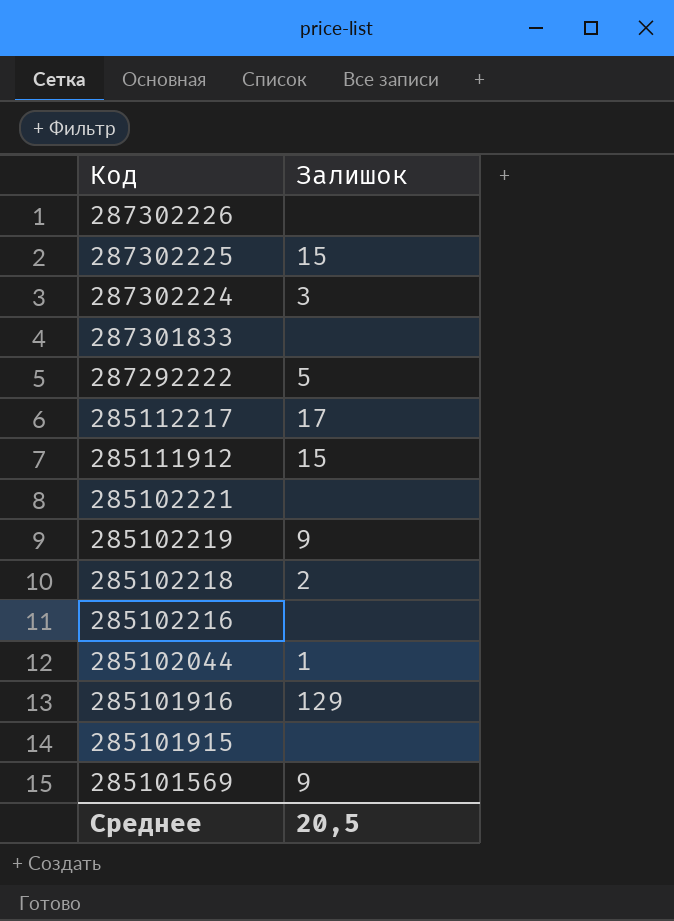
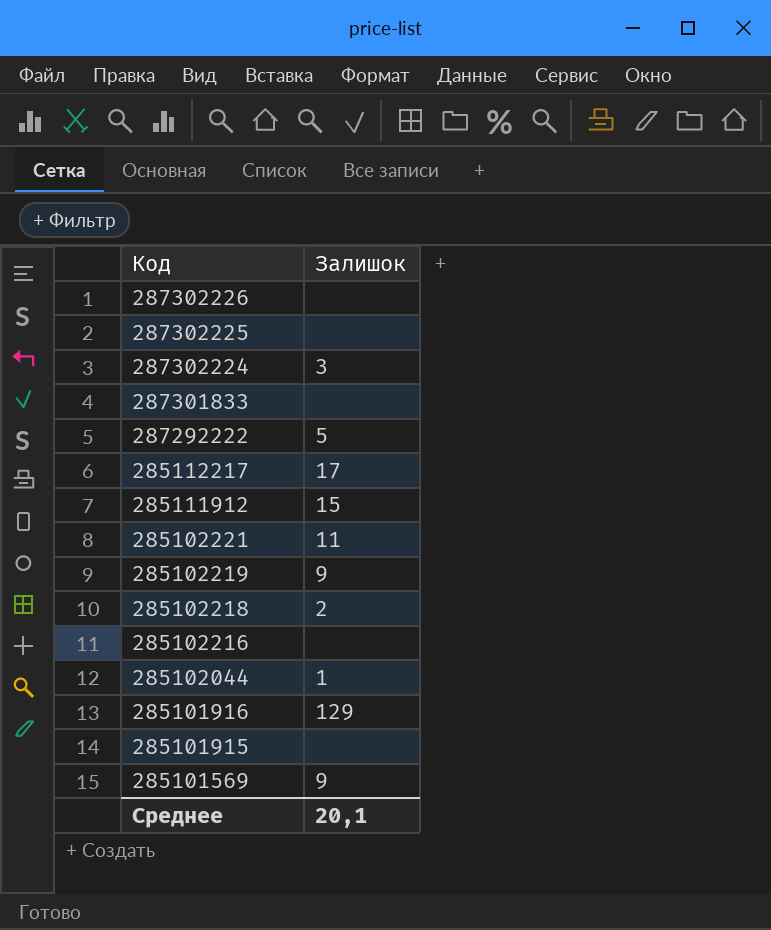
287302225 | Залишок: 15 -> none
285102221 | Залишок: none -> 11
Среднее | Залишок: 20,5 -> 20,1

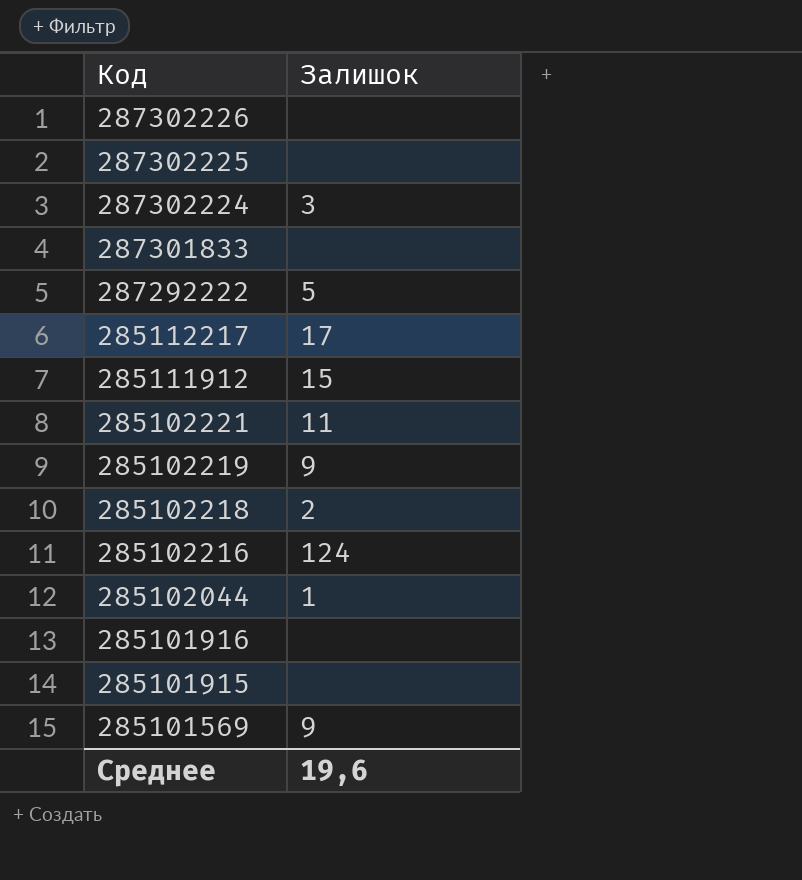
285102216 | Залишок: none -> 124
285101916 | Залишок: 129 -> none
Среднее | Залишок: 20,1 -> 19,6

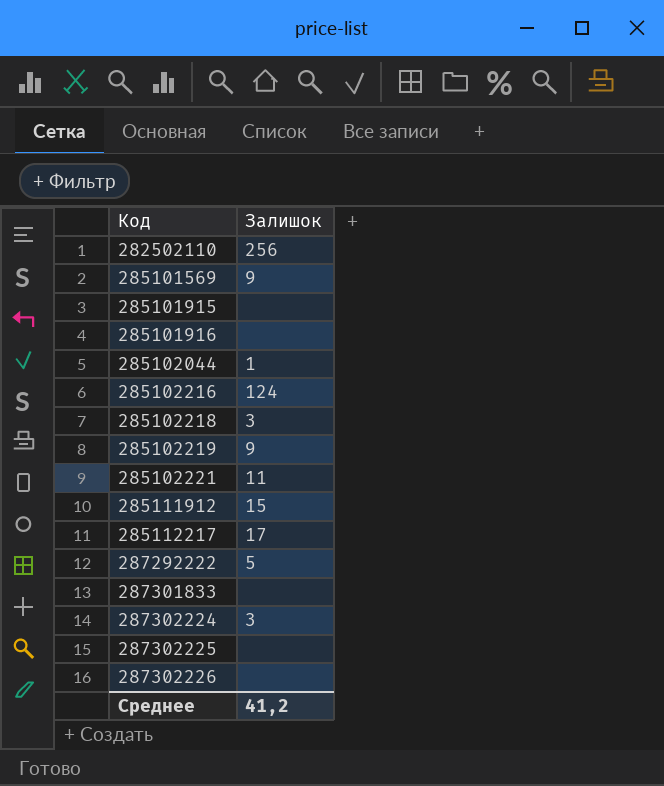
row order: Код descending -> Код ascending
row 282502110: none -> 256
285102218 | Залишок: 2 -> 3
Среднее | Залишок: 19,6 -> 41,2

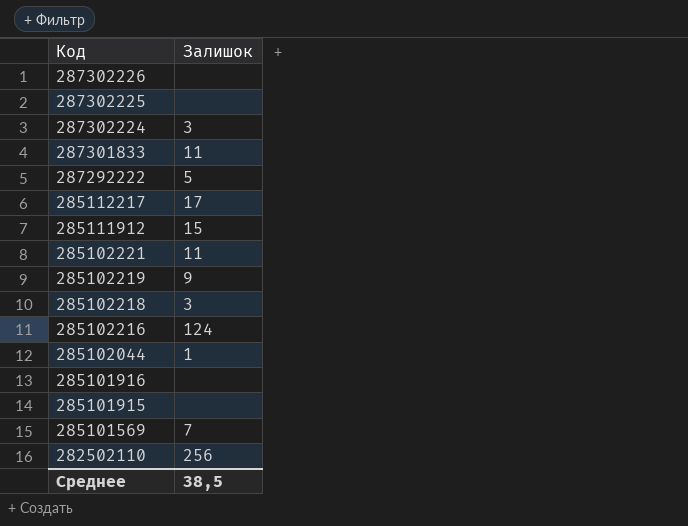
row order: Код ascending -> Код descending
287301833 | Залишок: none -> 11
285101569 | Залишок: 9 -> 7
Среднее | Залишок: 41,2 -> 38,5

